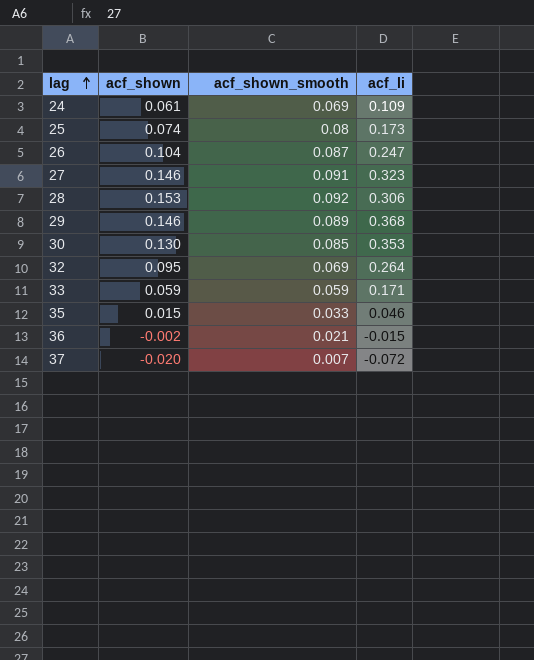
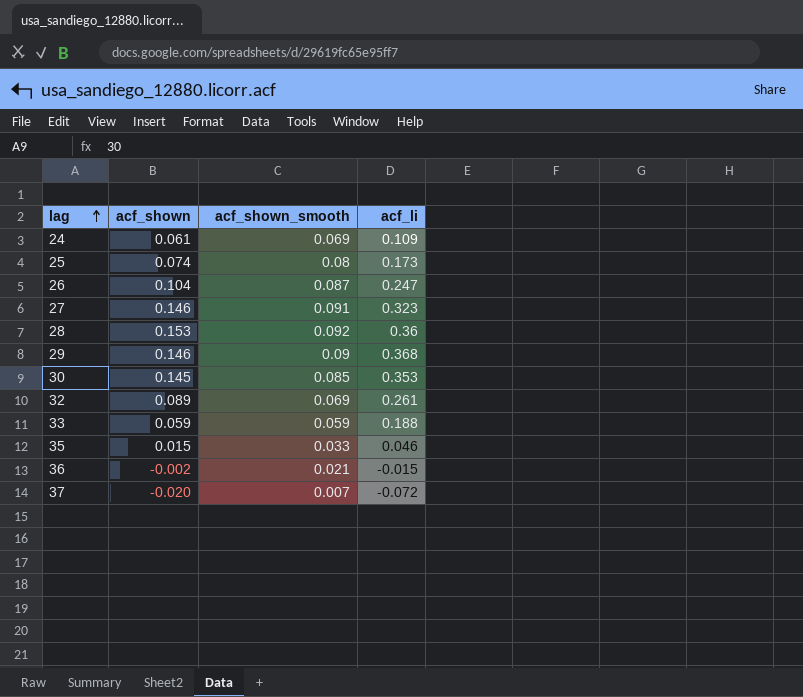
28 | acf_li: 0.306 -> 0.36
29 | acf_shown_smooth: 0.089 -> 0.09
30 | acf_shown: 0.130 -> 0.145
32 | acf_shown: 0.095 -> 0.089
32 | acf_li: 0.264 -> 0.261
33 | acf_li: 0.171 -> 0.188

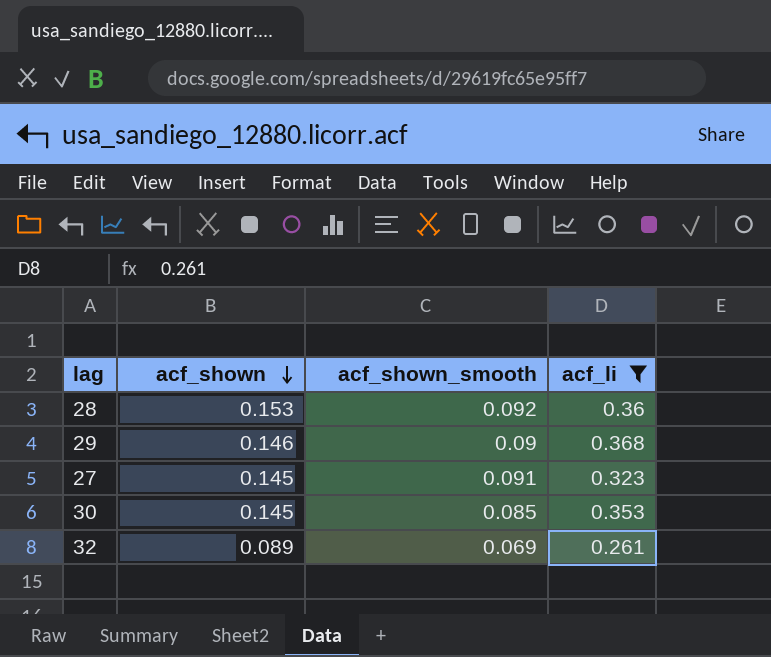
filter: none -> acf_li >= 0.261
row order: lag ascending -> acf_shown descending
27 | acf_shown: 0.146 -> 0.145

